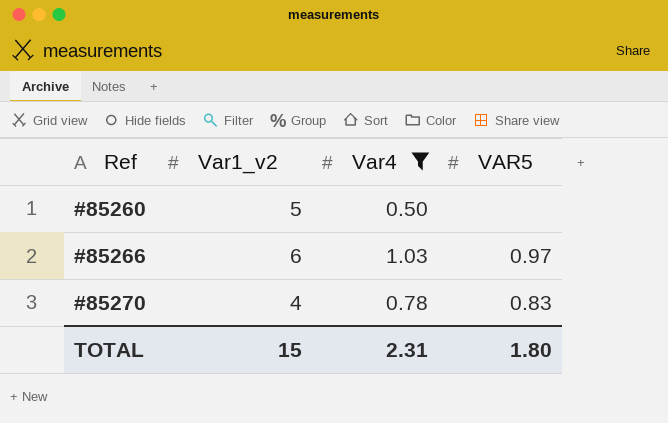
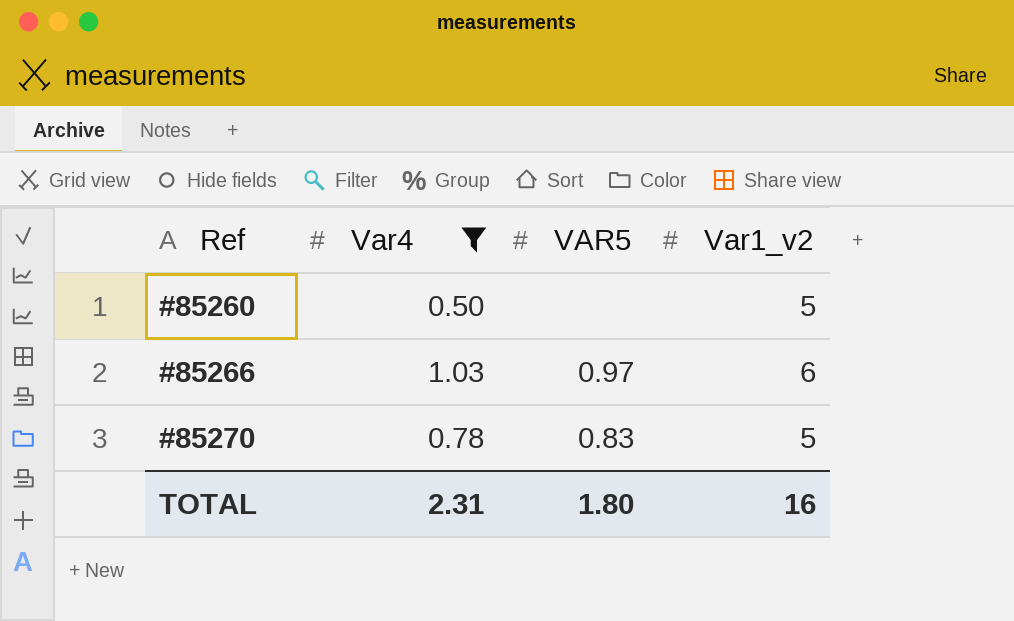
column Var1_v2 | position: 2 -> 4
#85270 | Var1_v2: 4 -> 5
TOTAL | Var1_v2: 15 -> 16

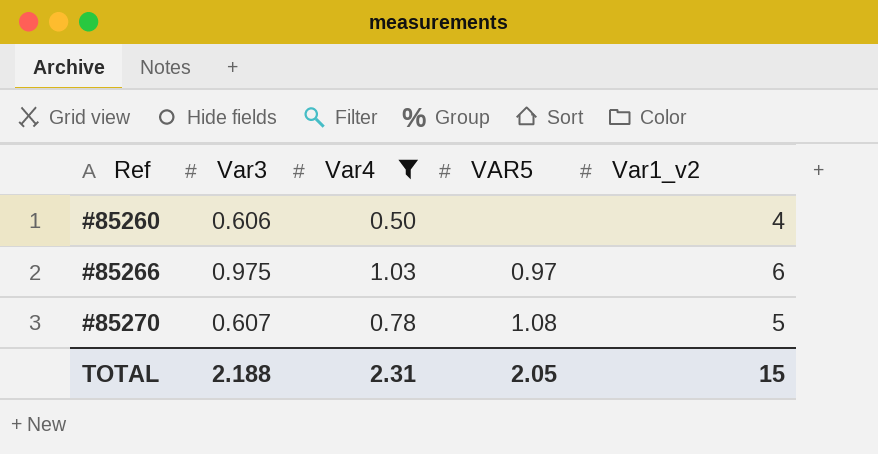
column Var3 | position: none -> 2
#85260 | Var1_v2: 5 -> 4
#85270 | VAR5: 0.83 -> 1.08
TOTAL | VAR5: 1.80 -> 2.05
TOTAL | Var1_v2: 16 -> 15

